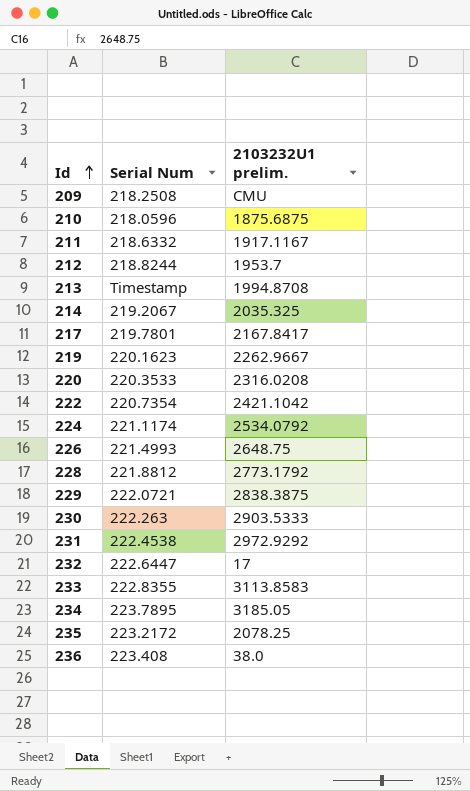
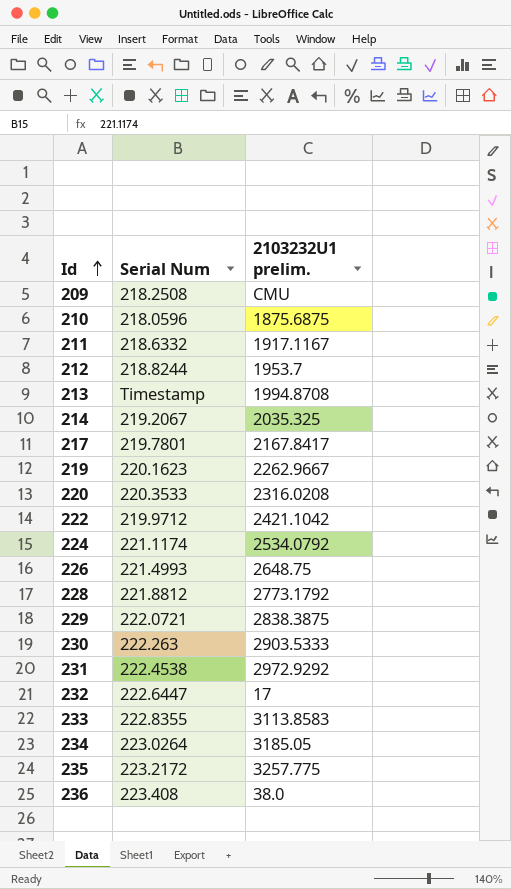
222 | Serial Num: 220.7354 -> 219.9712
234 | Serial Num: 223.7895 -> 223.0264
235 | 2103232U1 prelim.: 2078.25 -> 3257.775

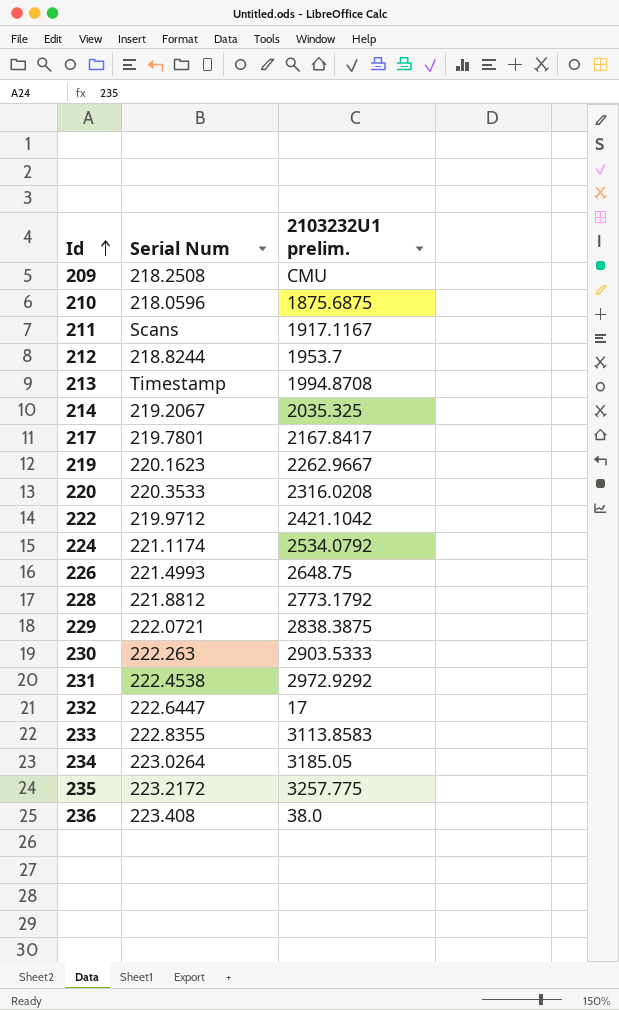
211 | Serial Num: 218.6332 -> Scans

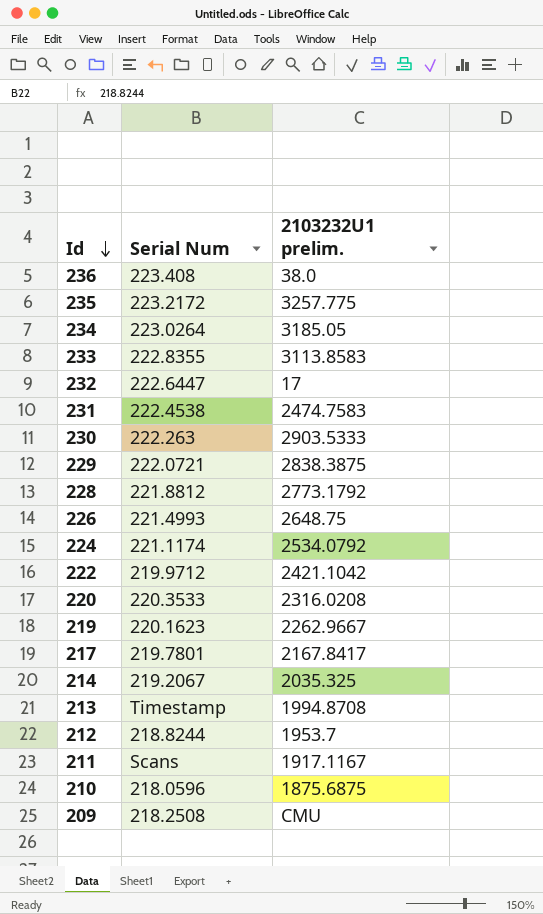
row order: Id ascending -> Id descending
231 | 2103232U1 prelim.: 2972.9292 -> 2474.7583

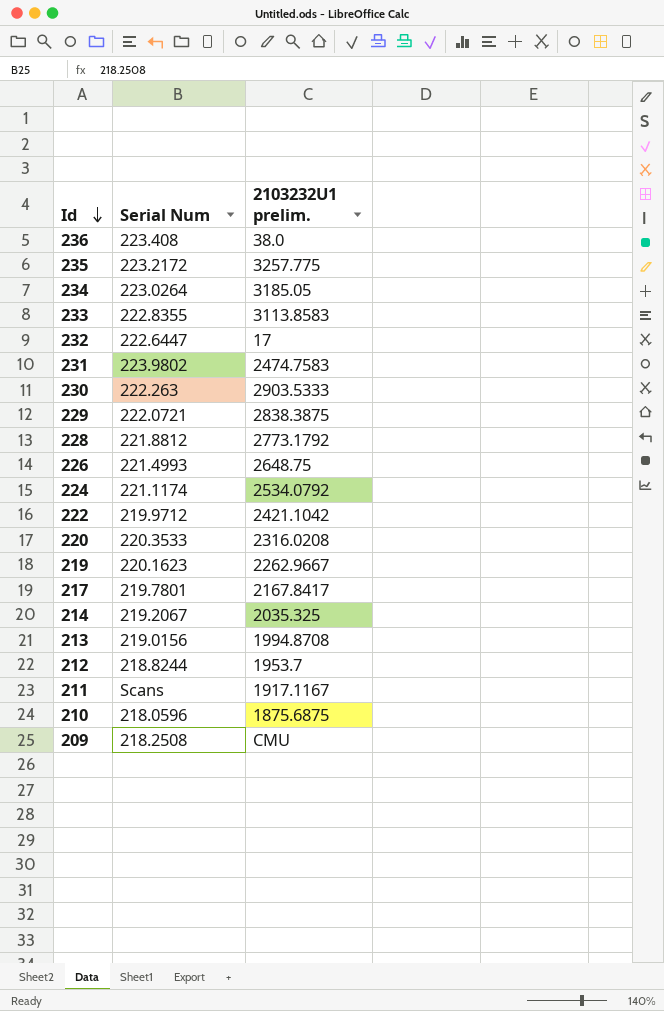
231 | Serial Num: 222.4538 -> 223.9802
213 | Serial Num: Timestamp -> 219.0156

